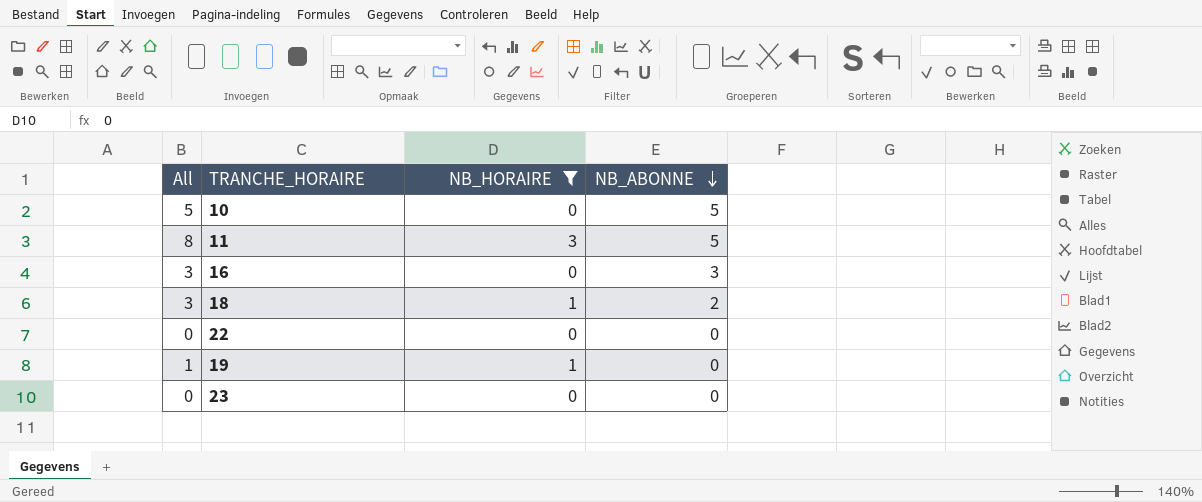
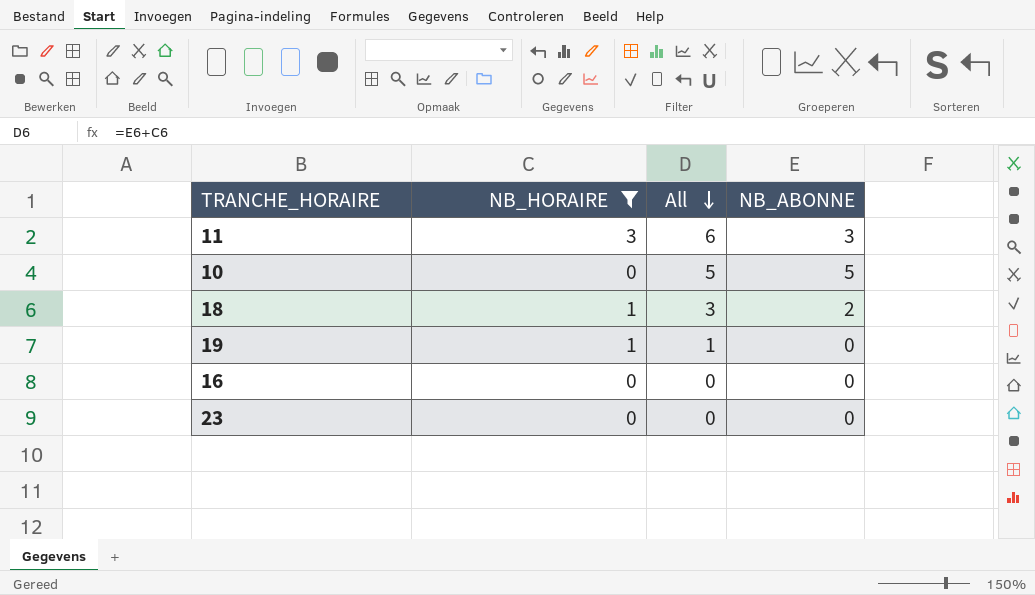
row order: NB_ABONNE descending -> All descending
column All | position: 1 -> 3
row 22: 0 | 0 | 0 -> none
11 | All: 8 -> 6
11 | NB_ABONNE: 5 -> 3
16 | All: 3 -> 0
16 | NB_ABONNE: 3 -> 0

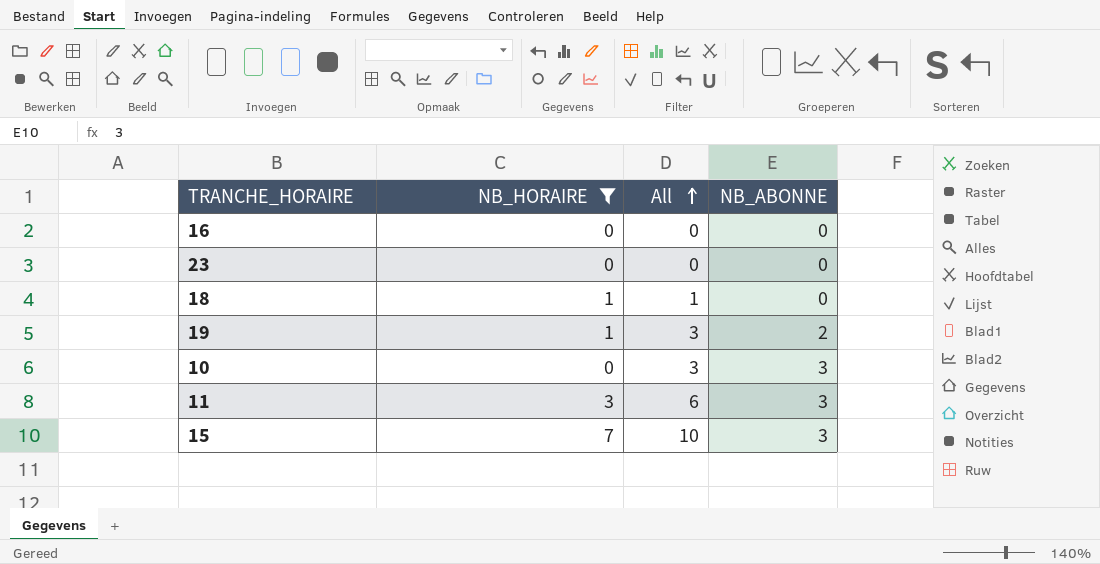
row order: All descending -> All ascending
18 | All: 3 -> 1
18 | NB_ABONNE: 2 -> 0
19 | All: 1 -> 3
19 | NB_ABONNE: 0 -> 2
10 | All: 5 -> 3
10 | NB_ABONNE: 5 -> 3
row 15: none -> 7 | 10 | 3

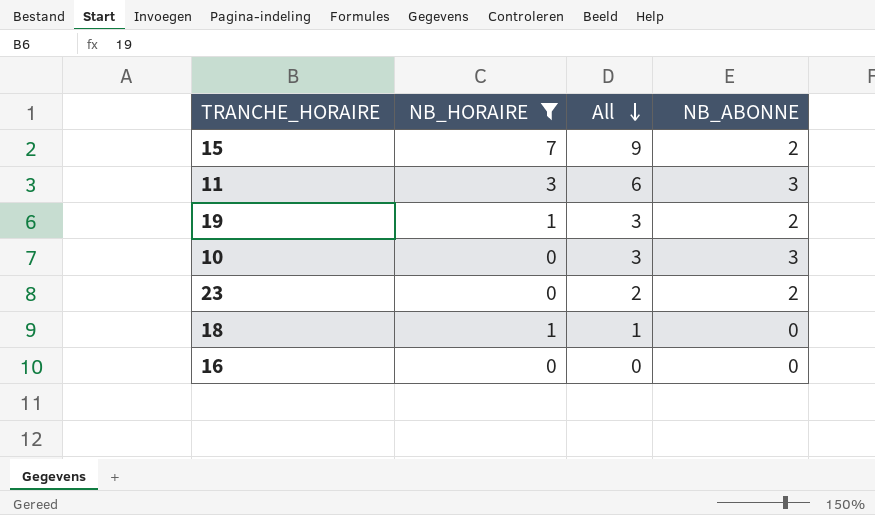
row order: All ascending -> All descending
15 | All: 10 -> 9
15 | NB_ABONNE: 3 -> 2
23 | All: 0 -> 2
23 | NB_ABONNE: 0 -> 2

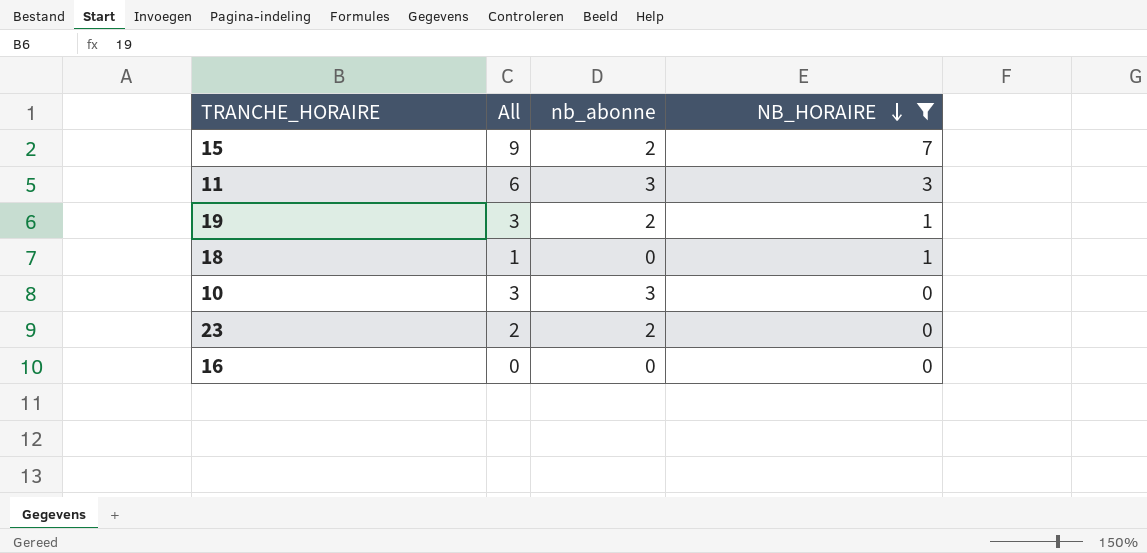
row order: All descending -> NB_HORAIRE descending
column name: NB_ABONNE -> nb_abonne
column NB_HORAIRE | position: 2 -> 4

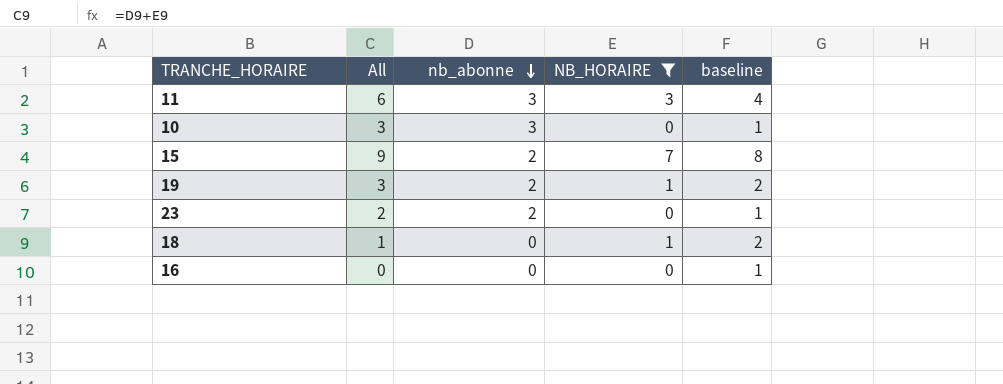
row order: NB_HORAIRE descending -> nb_abonne descending
column baseline | formula: none -> [NB_HORAIRE] + 1

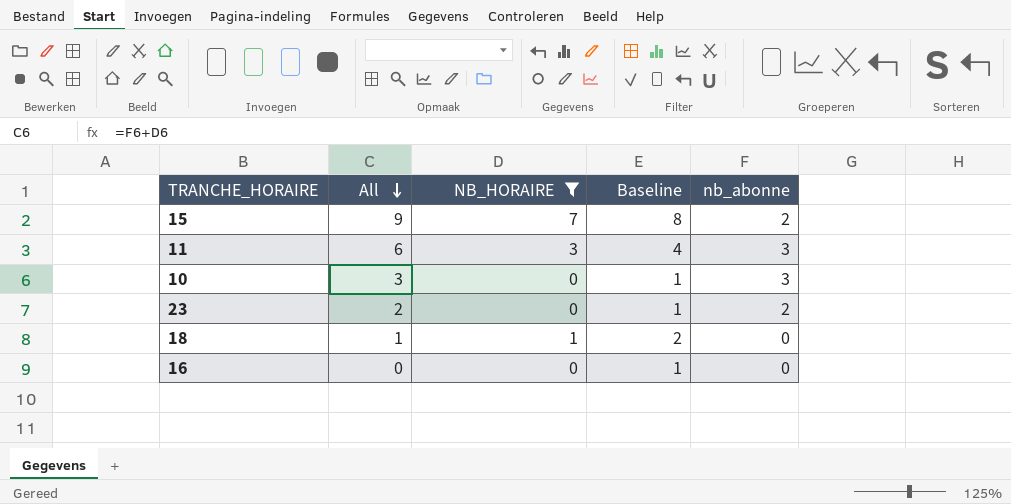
row order: nb_abonne descending -> All descending
column name: baseline -> Baseline
column nb_abonne | position: 3 -> 5
row 19: 3 | 2 | 1 | 2 -> none

